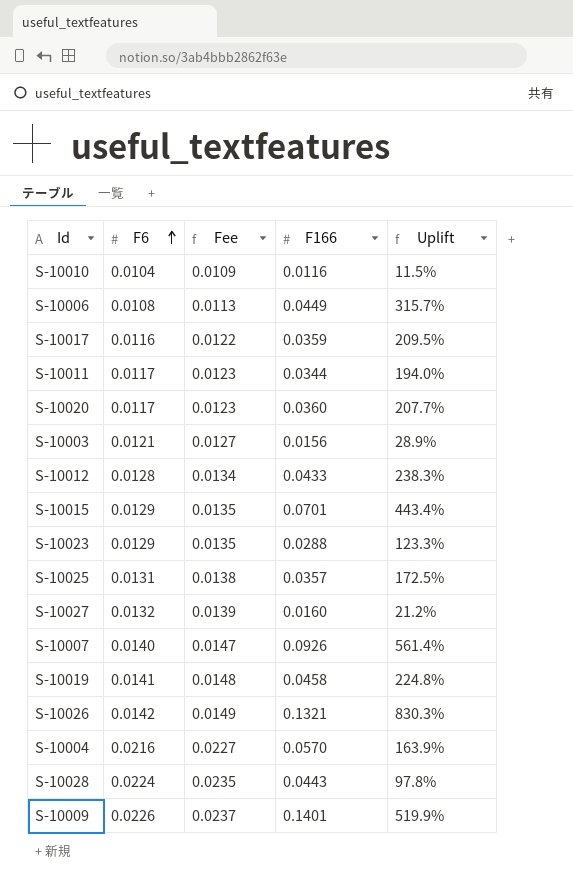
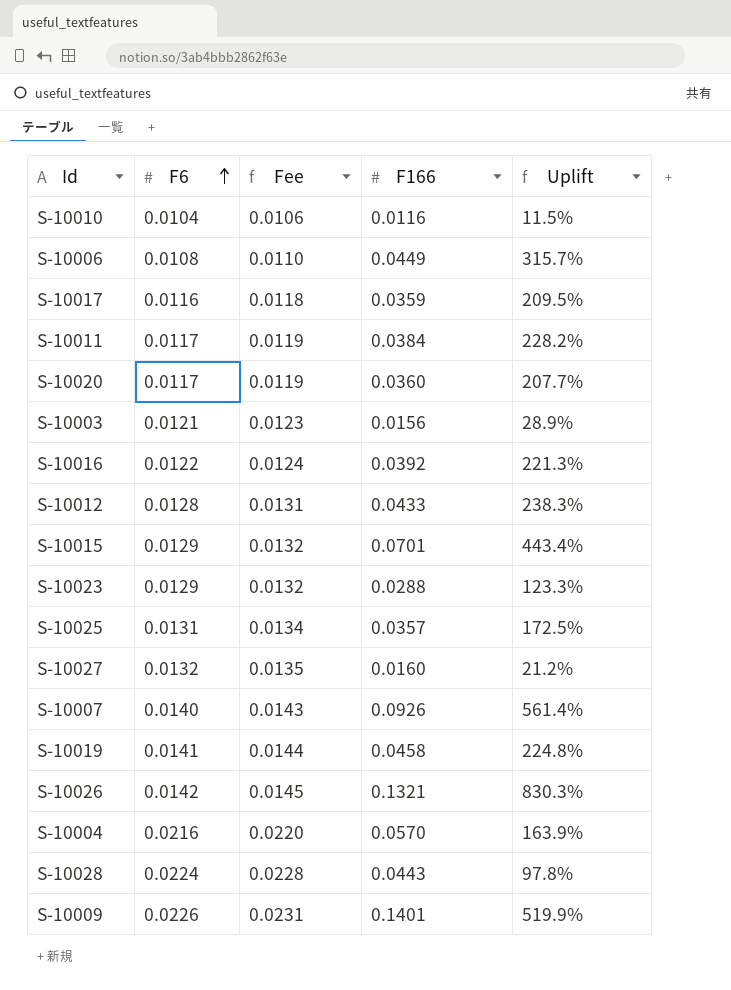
column Fee | formula: [F6] * 1.05 -> [F6] * 1.02
S-10011 | F166: 0.0344 -> 0.0384
S-10011 | Uplift: 194.0% -> 228.2%
row S-10016: none -> 0.0122 | 0.0124 | 0.0392 | 221.3%

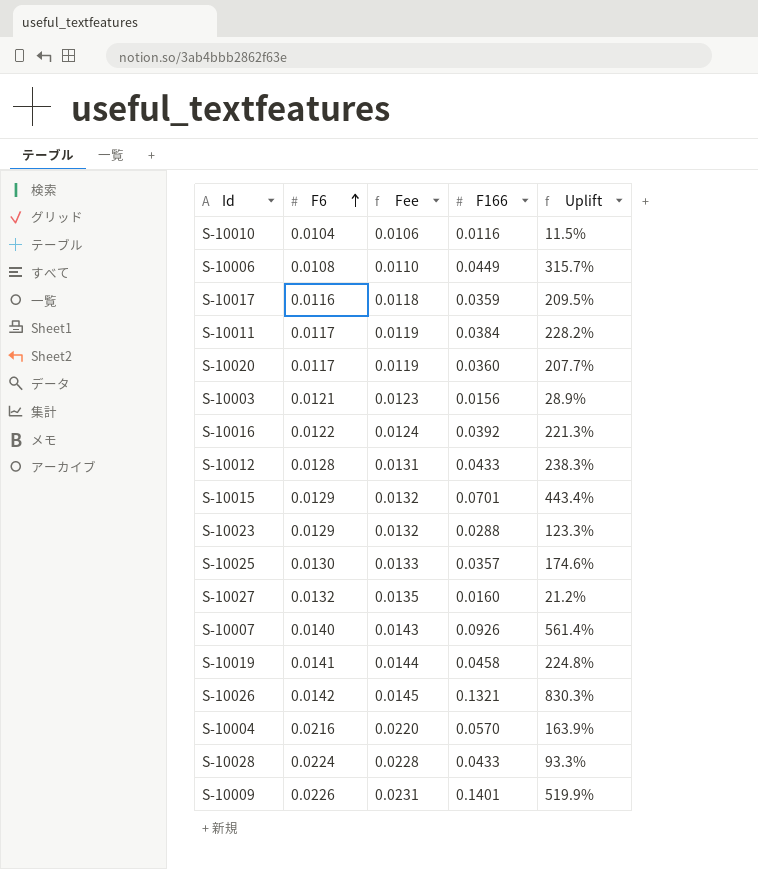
S-10025 | F6: 0.0131 -> 0.0130
S-10025 | Fee: 0.0134 -> 0.0133
S-10025 | Uplift: 172.5% -> 174.6%
S-10028 | F166: 0.0443 -> 0.0433
S-10028 | Uplift: 97.8% -> 93.3%

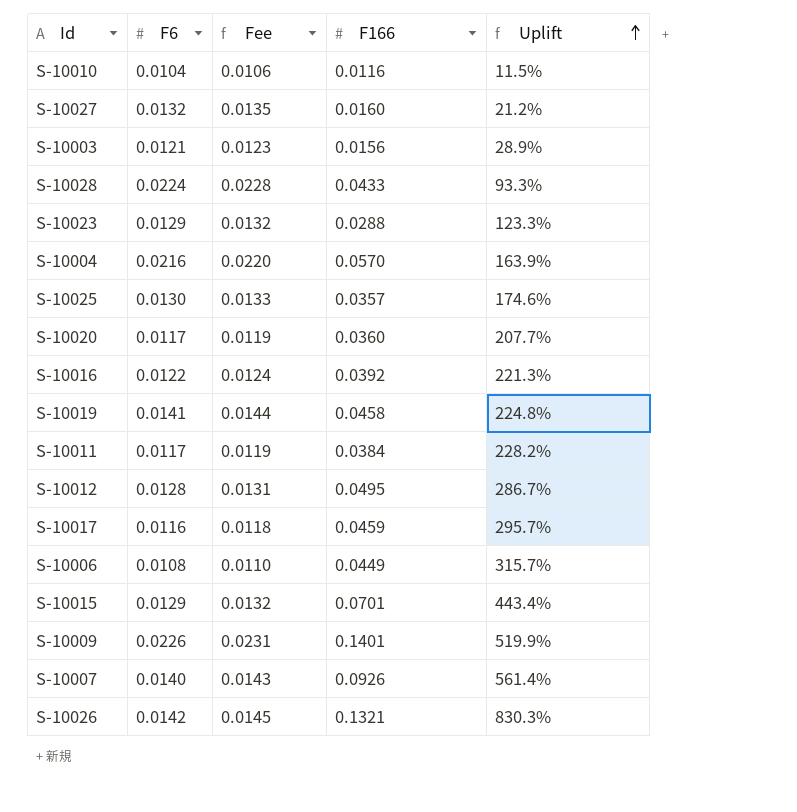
row order: F6 ascending -> Uplift ascending
S-10012 | F166: 0.0433 -> 0.0495
S-10012 | Uplift: 238.3% -> 286.7%
S-10017 | F166: 0.0359 -> 0.0459
S-10017 | Uplift: 209.5% -> 295.7%

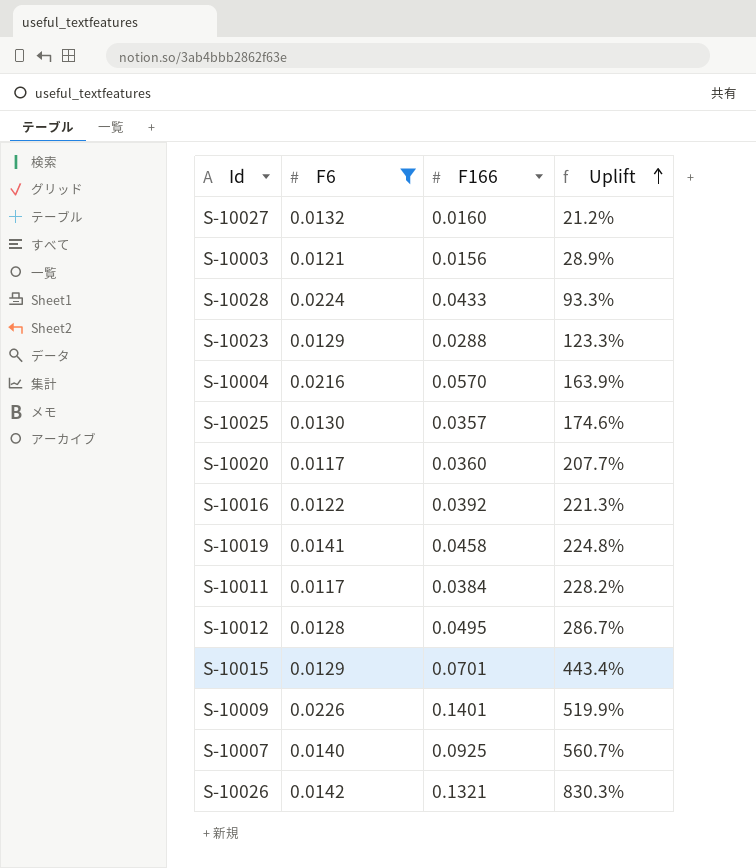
filter: none -> F6 >= 0.0117
column Fee | formula: [F6] * 1.02 -> none
S-10007 | F166: 0.0926 -> 0.0925
S-10007 | Uplift: 561.4% -> 560.7%

